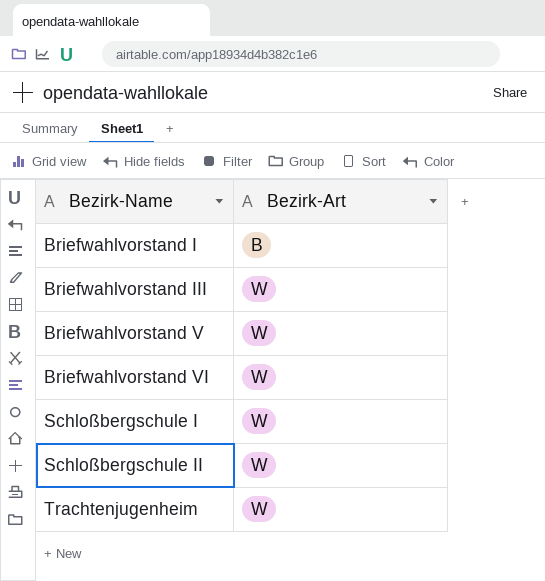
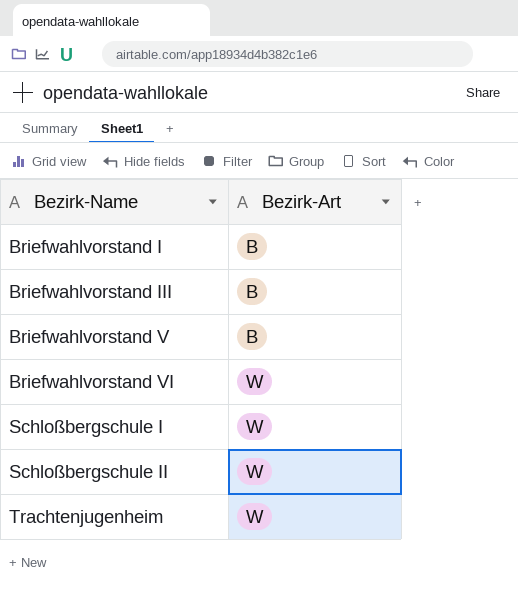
Briefwahlvorstand III | Bezirk-Art: W -> B
Briefwahlvorstand V | Bezirk-Art: W -> B

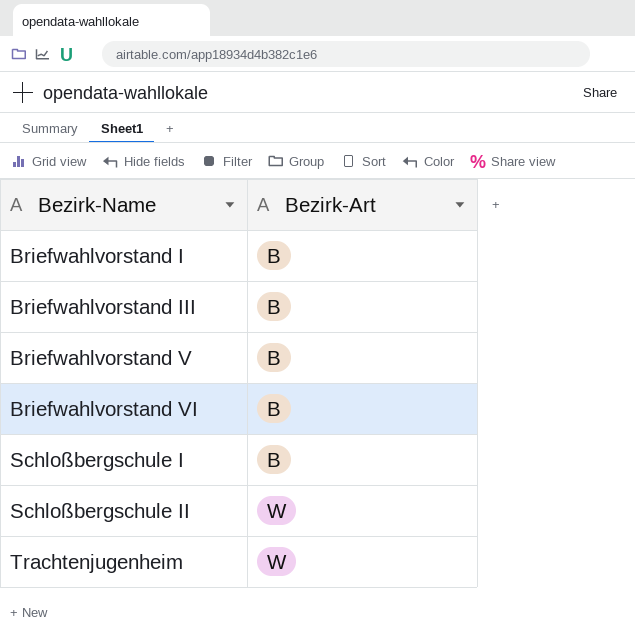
Briefwahlvorstand VI | Bezirk-Art: W -> B
Schloßbergschule I | Bezirk-Art: W -> B

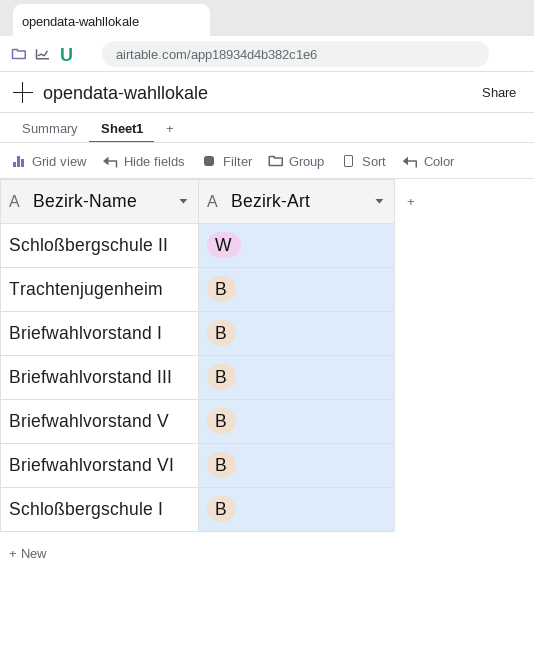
row order: Bezirk-Name ascending -> Bezirk-Art descending
Trachtenjugenheim | Bezirk-Art: W -> B

